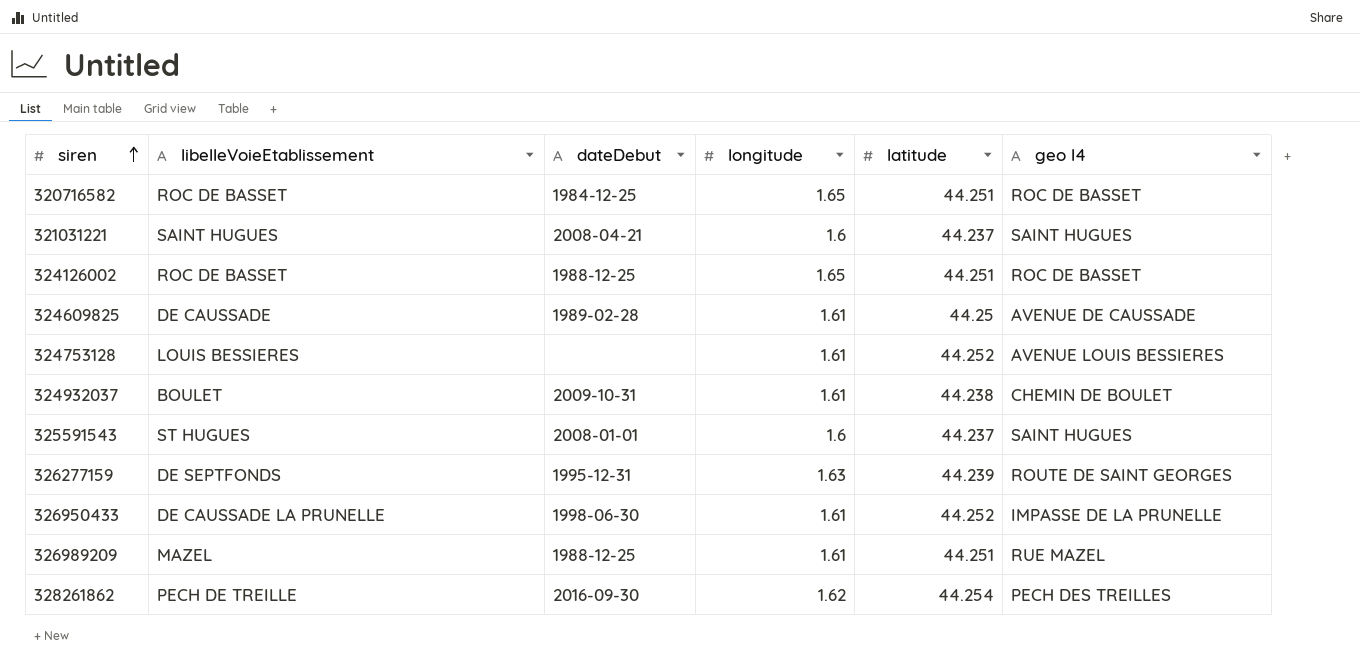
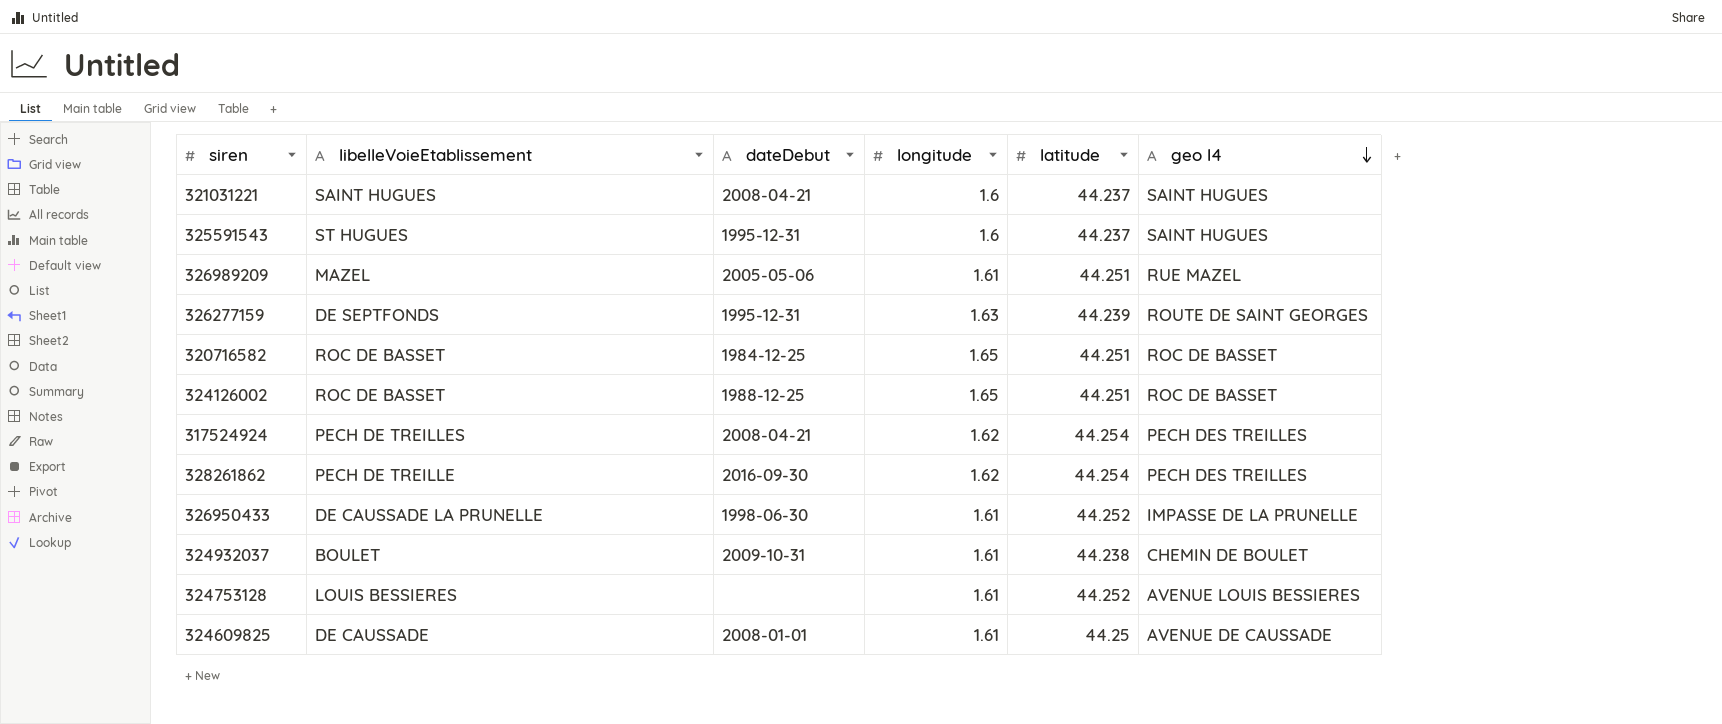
row order: siren ascending -> geo l4 descending
325591543 | dateDebut: 2008-01-01 -> 1995-12-31
326989209 | dateDebut: 1988-12-25 -> 2005-05-06
row 317524924: none -> PECH DE TREILLES | 2008-04-21 | 1.62 | 44.254 | PECH DES TREILLES
324609825 | dateDebut: 1989-02-28 -> 2008-01-01

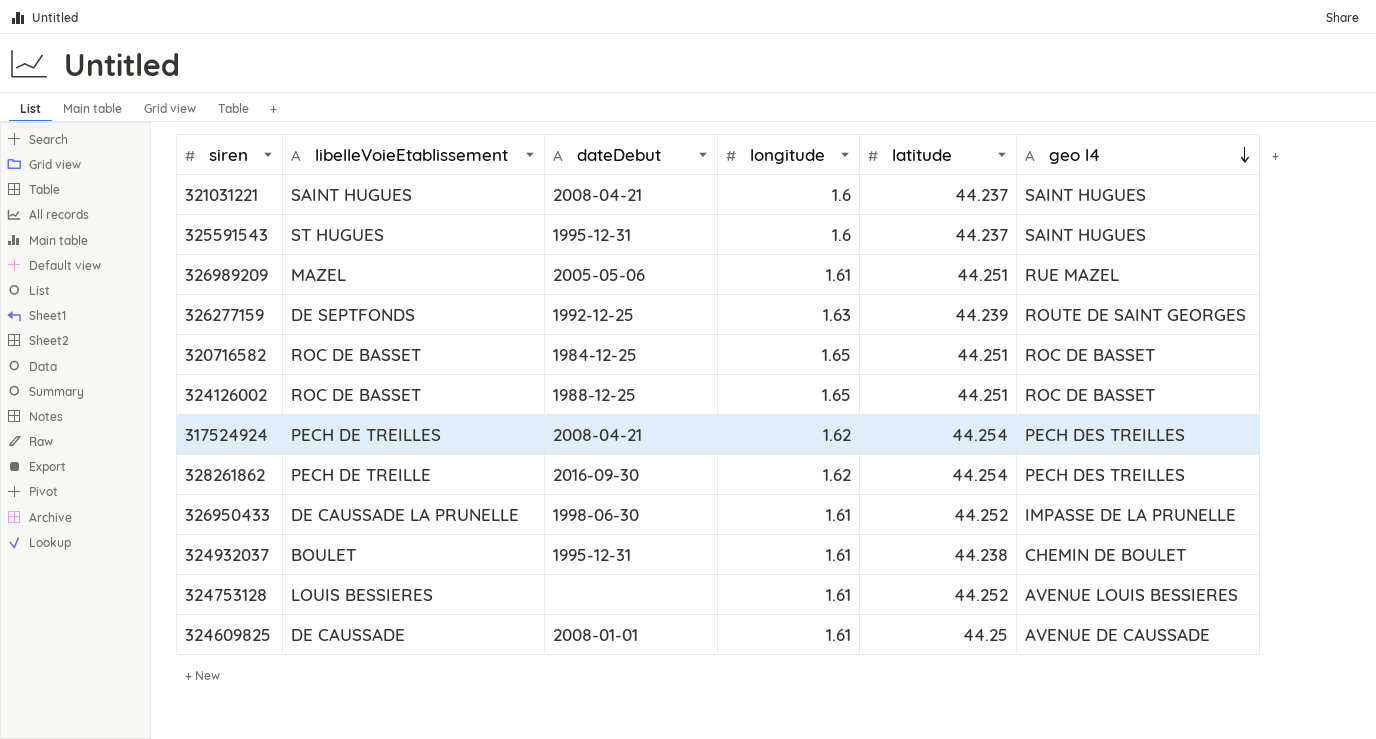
326277159 | dateDebut: 1995-12-31 -> 1992-12-25
324932037 | dateDebut: 2009-10-31 -> 1995-12-31

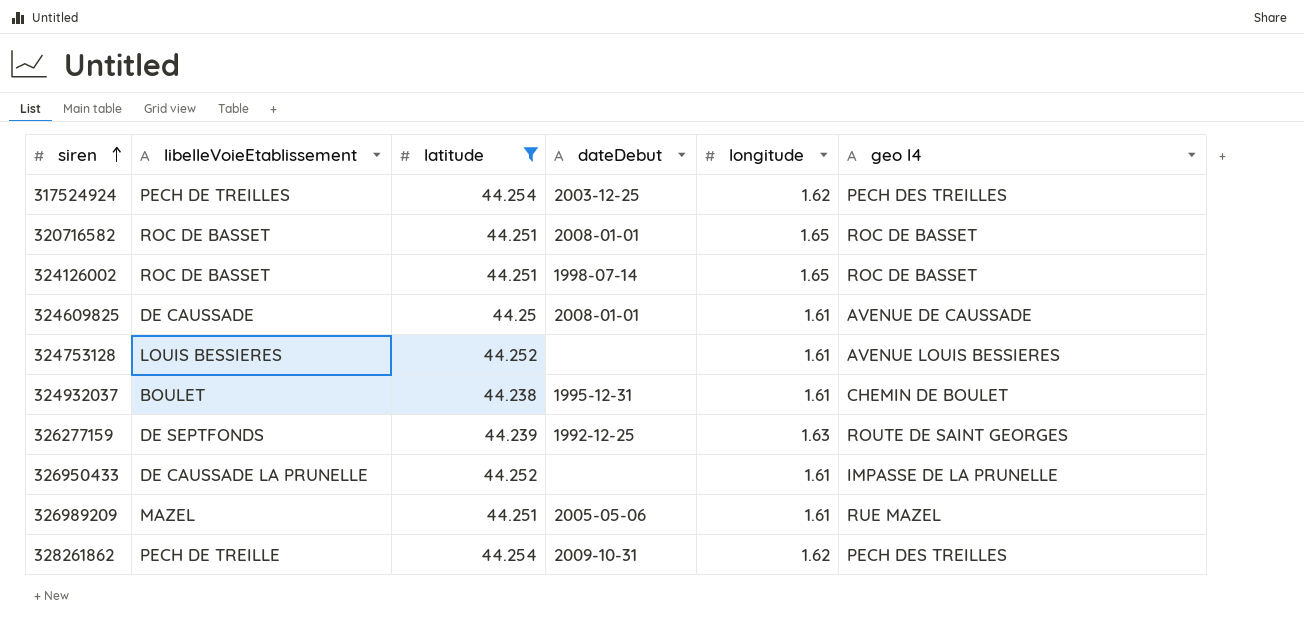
filter: none -> latitude != 44.237
row order: geo l4 descending -> siren ascending
column latitude | position: 5 -> 3
317524924 | dateDebut: 2008-04-21 -> 2003-12-25
320716582 | dateDebut: 1984-12-25 -> 2008-01-01
324126002 | dateDebut: 1988-12-25 -> 1998-07-14
326950433 | dateDebut: 1998-06-30 -> none
328261862 | dateDebut: 2016-09-30 -> 2009-10-31

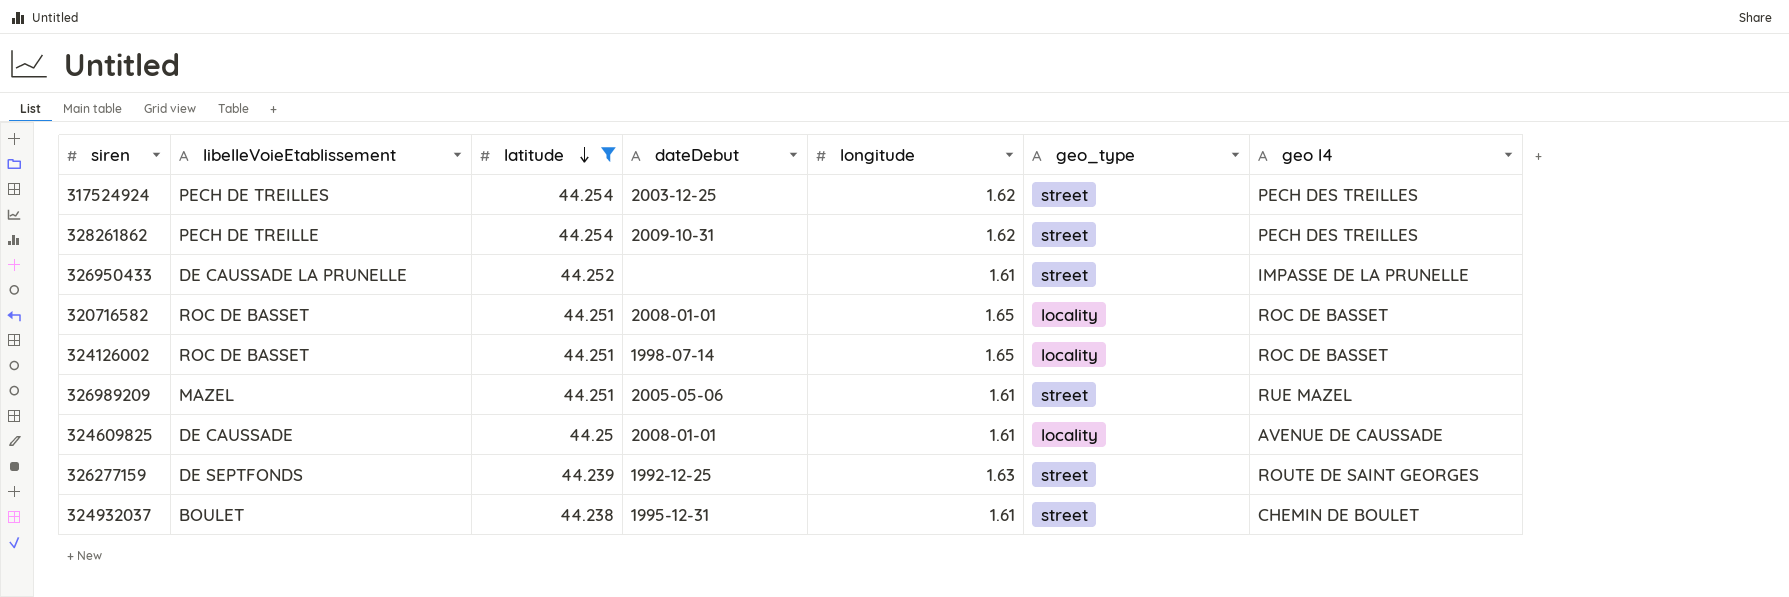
row order: siren ascending -> latitude descending
column geo_type | position: none -> 6
row 324753128: LOUIS BESSIERES | 44.252 | none | 1.61 | AVENUE LOUIS BESSIERES -> none

